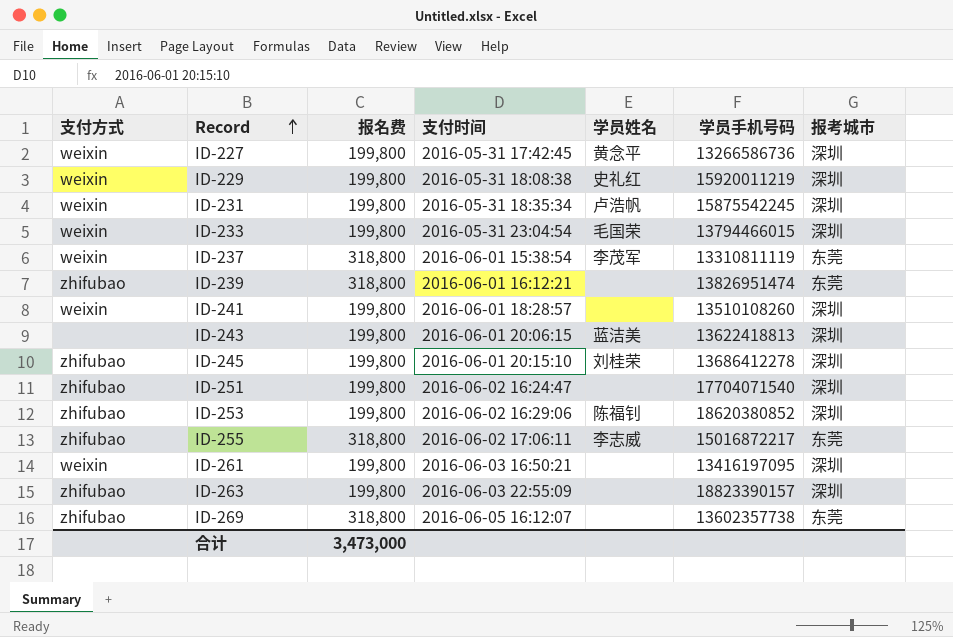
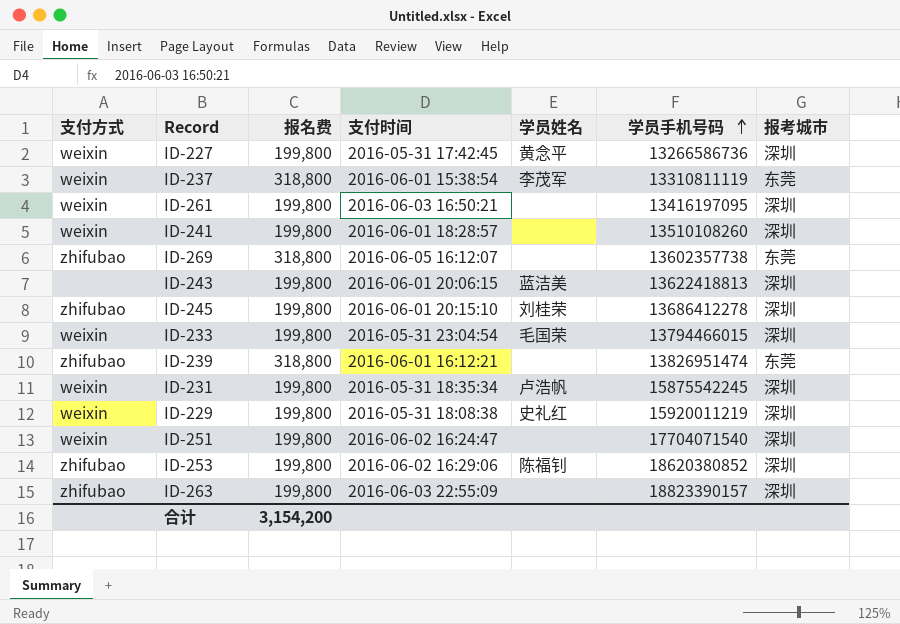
row order: Record ascending -> 学员手机号码 ascending
row ID-255: zhifubao | 318,800 | 2016-06-02 17:06:11 | 李志威 | 15016872217 | 东莞 -> none
ID-251 | 支付方式: zhifubao -> weixin
合计 | 报名费: 3,473,000 -> 3,154,200

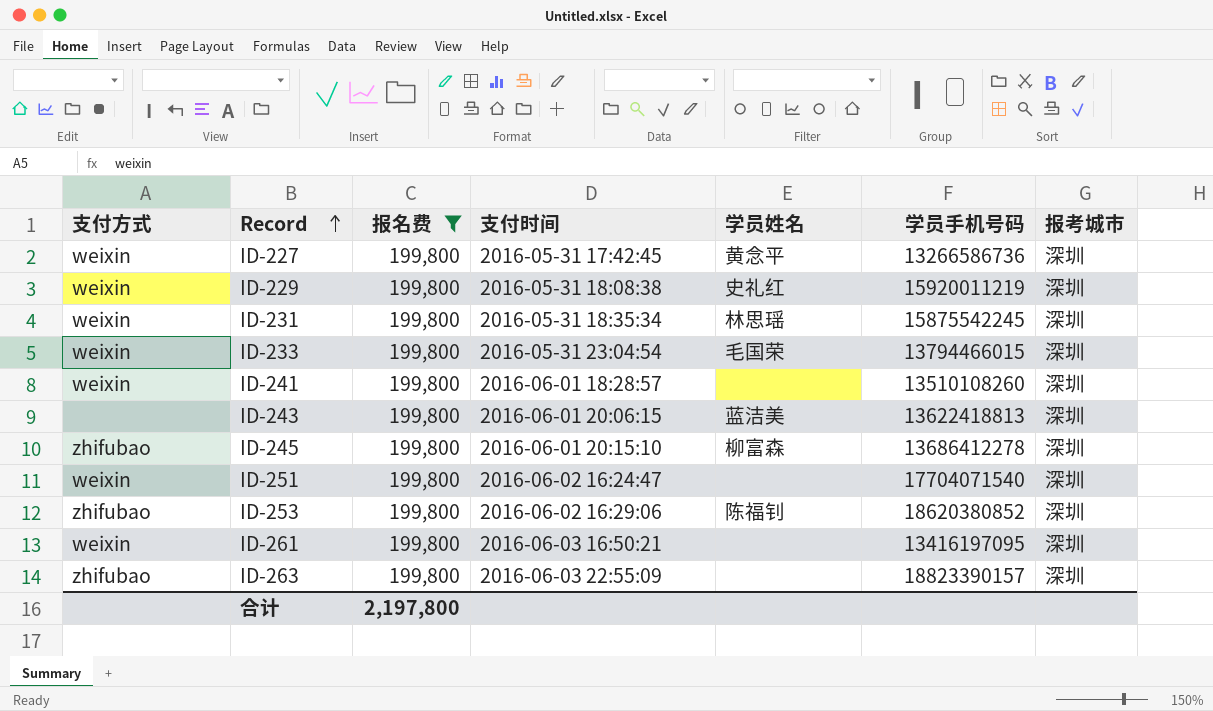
filter: none -> 报名费 = 199,800
row order: 学员手机号码 ascending -> Record ascending
ID-231 | 学员姓名: 卢浩帆 -> 林思瑶
ID-245 | 学员姓名: 刘桂荣 -> 柳富森
合计 | 报名费: 3,154,200 -> 2,197,800

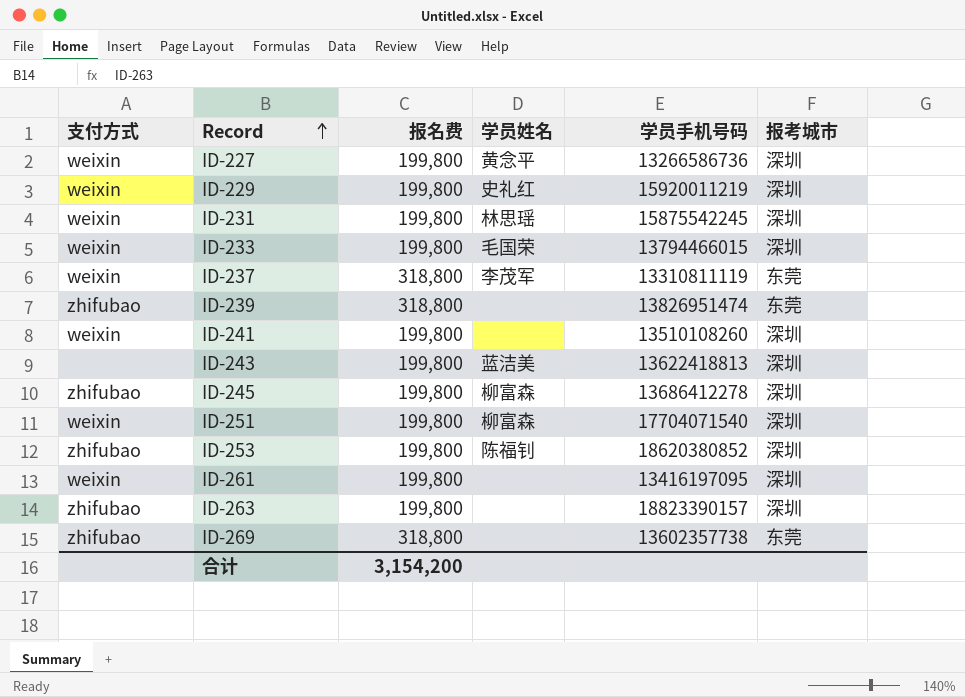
filter: 报名费 = 199,800 -> none
column 支付时间 | position: 4 -> none
ID-251 | 学员姓名: none -> 柳富森
合计 | 报名费: 2,197,800 -> 3,154,200

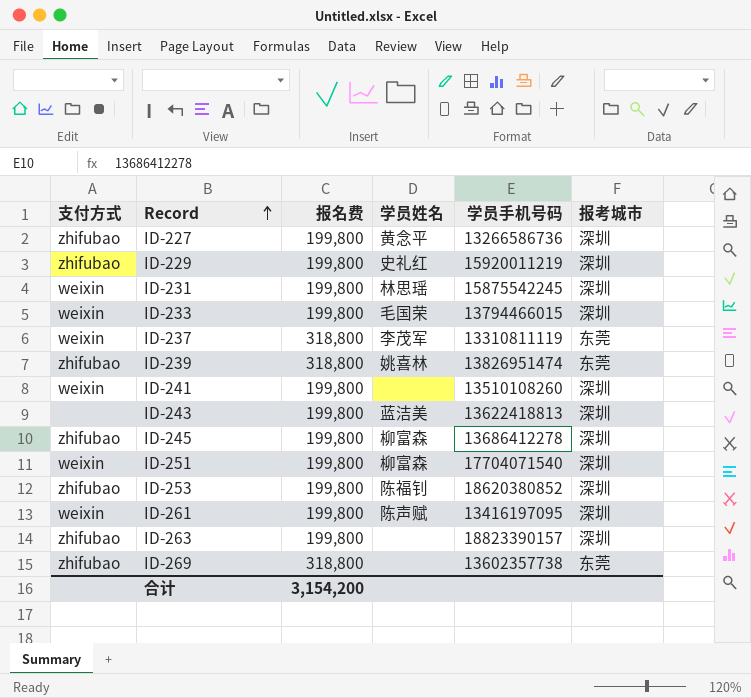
ID-227 | 支付方式: weixin -> zhifubao
ID-229 | 支付方式: weixin -> zhifubao
ID-239 | 学员姓名: none -> 姚喜林
ID-261 | 学员姓名: none -> 陈声赋

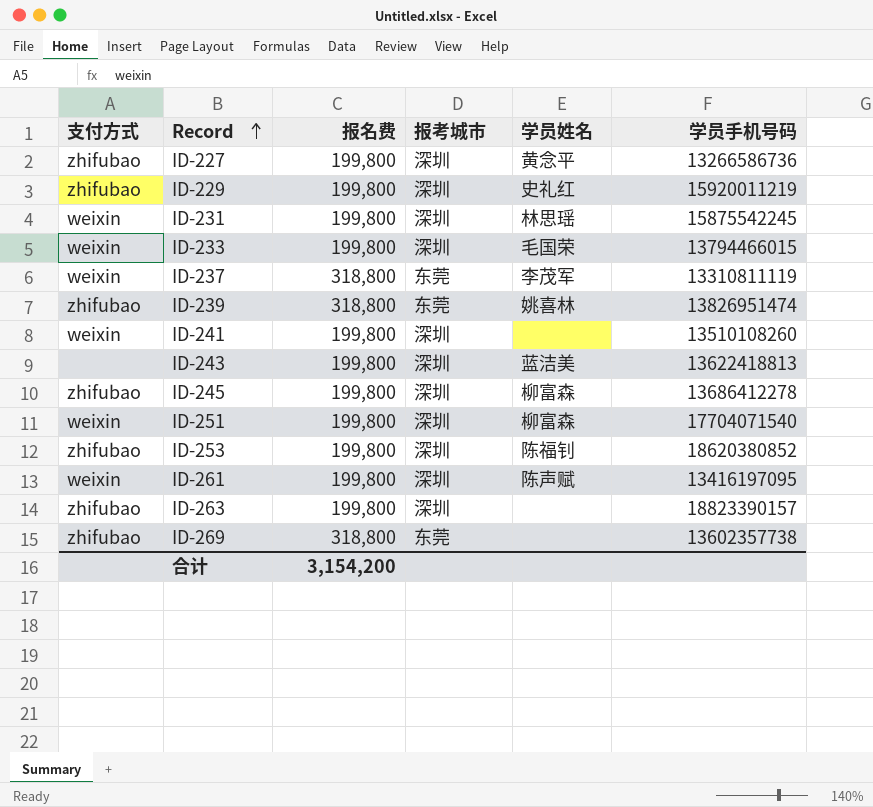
column 报考城市 | position: 6 -> 4

